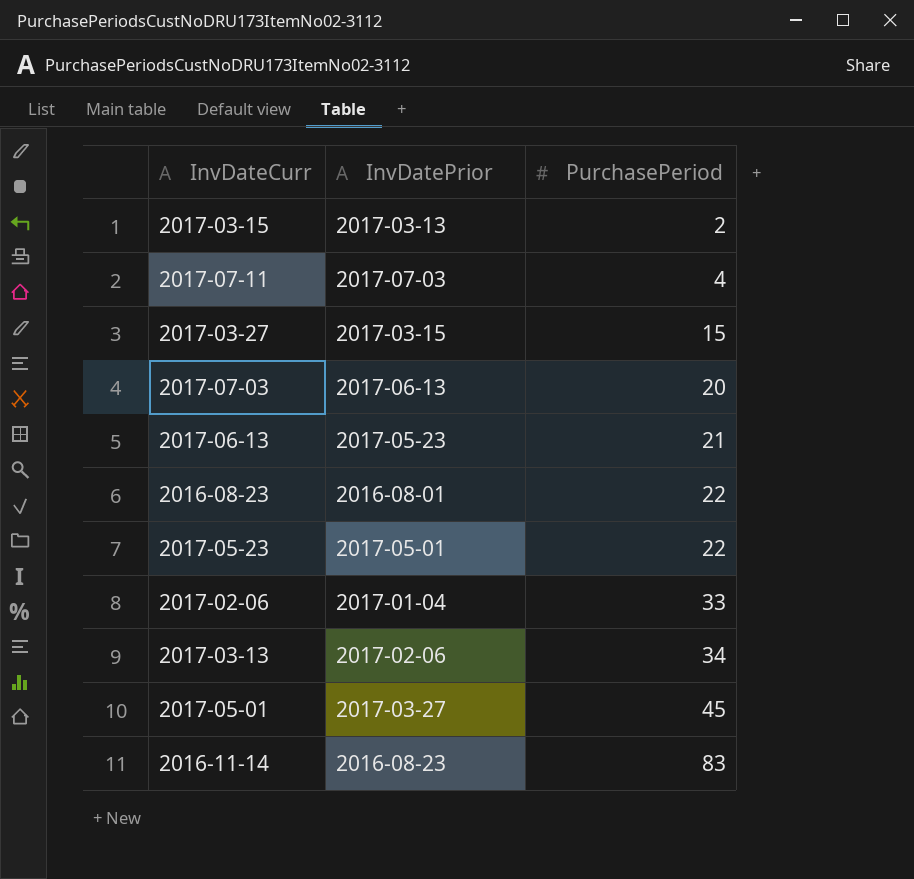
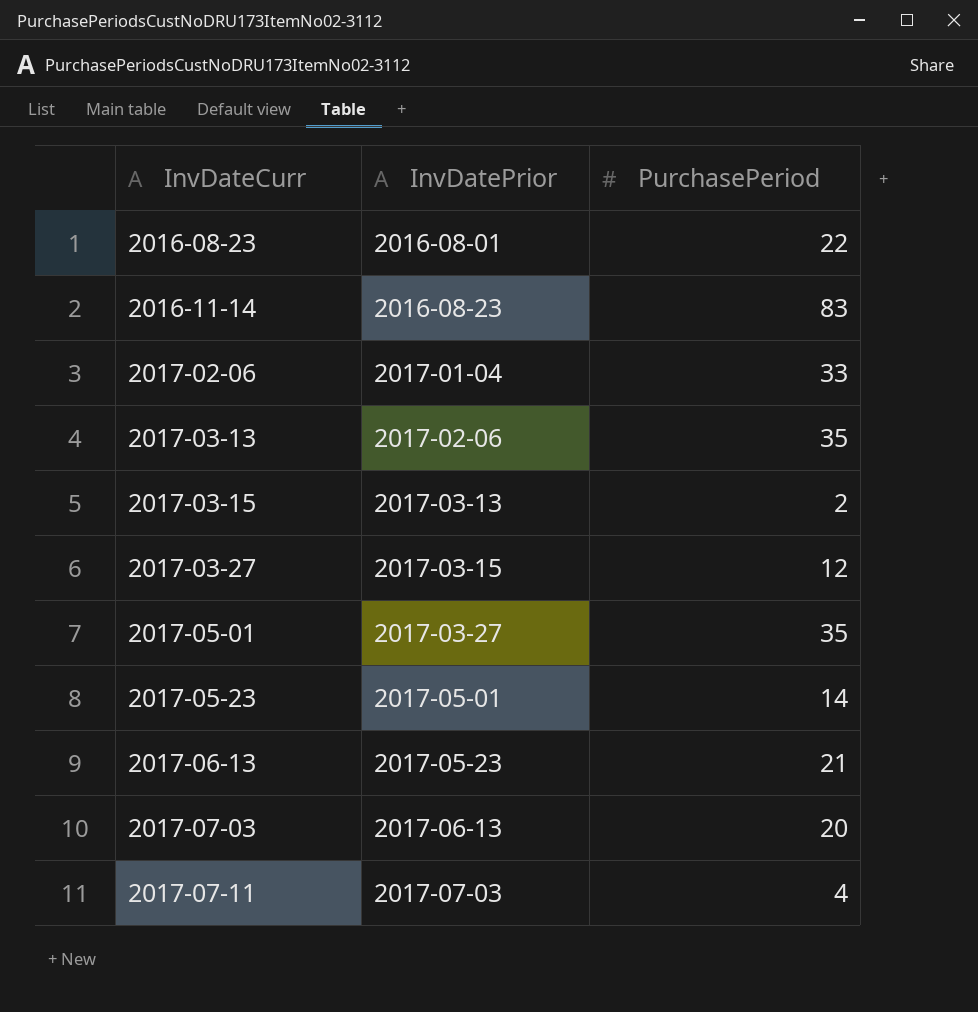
row order: PurchasePeriod ascending -> InvDateCurr ascending
2017-03-13 | PurchasePeriod: 34 -> 35
2017-03-27 | PurchasePeriod: 15 -> 12
2017-05-01 | PurchasePeriod: 45 -> 35
2017-05-23 | PurchasePeriod: 22 -> 14

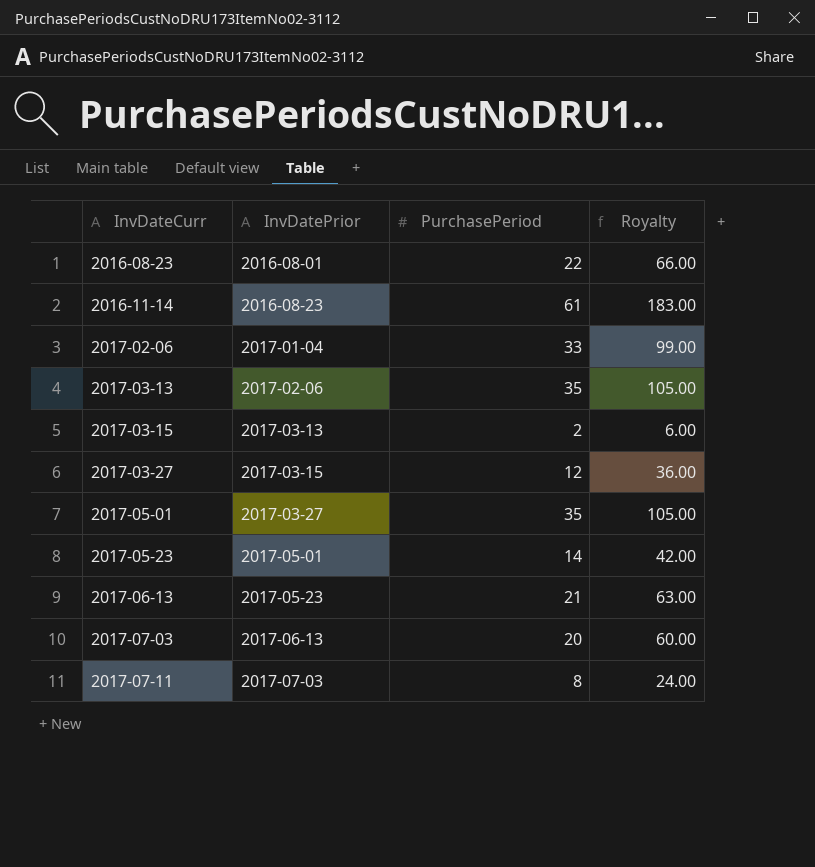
column Royalty | formula: none -> [PurchasePeriod] * 3
2016-11-14 | PurchasePeriod: 83 -> 61
2017-07-11 | PurchasePeriod: 4 -> 8

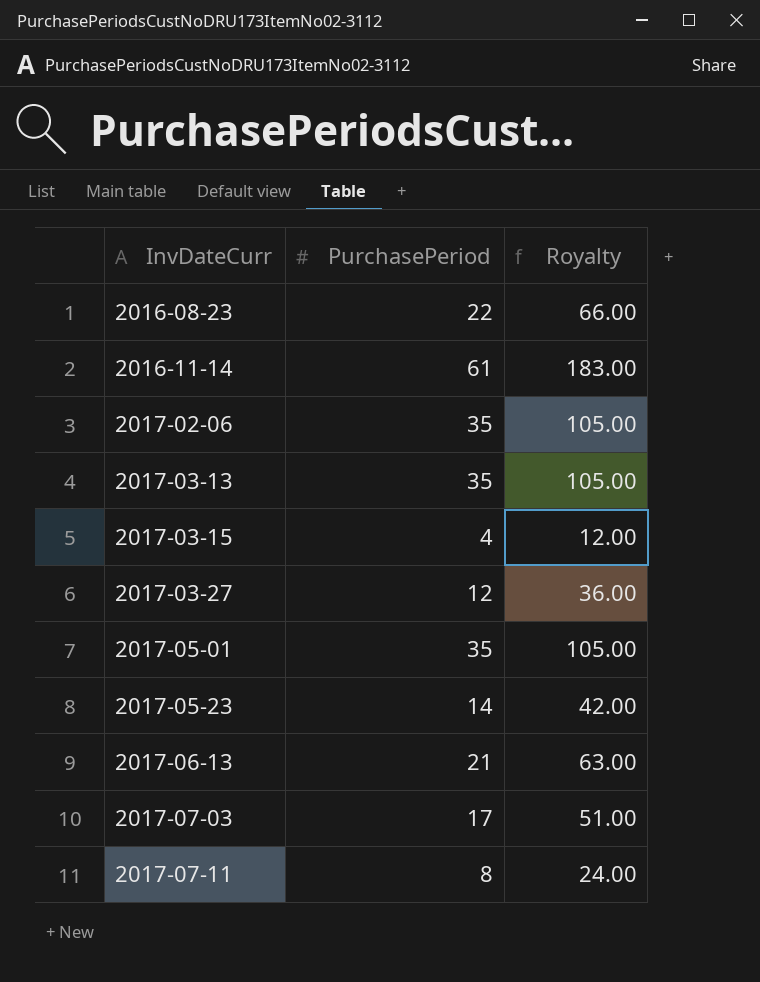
column InvDatePrior | position: 2 -> none
2017-02-06 | PurchasePeriod: 33 -> 35
2017-02-06 | Royalty: 99.00 -> 105.00
2017-03-15 | PurchasePeriod: 2 -> 4
2017-03-15 | Royalty: 6.00 -> 12.00
2017-07-03 | PurchasePeriod: 20 -> 17
2017-07-03 | Royalty: 60.00 -> 51.00

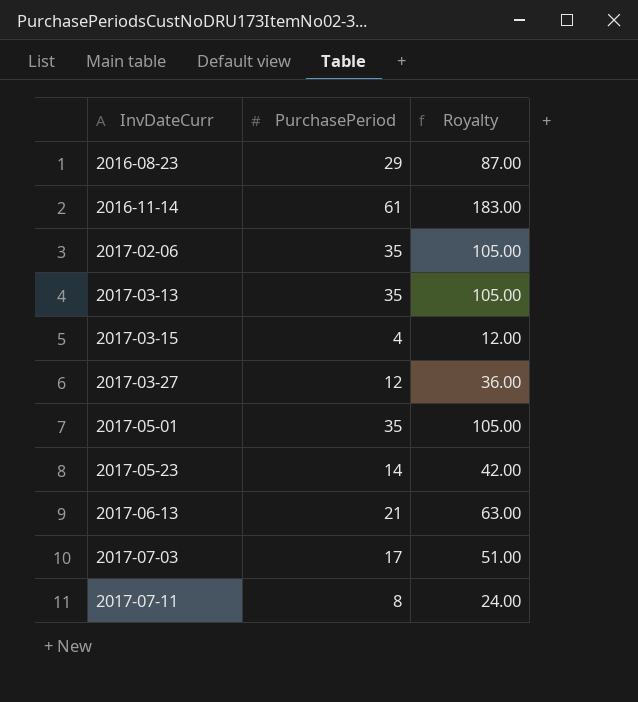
2016-08-23 | PurchasePeriod: 22 -> 29
2016-08-23 | Royalty: 66.00 -> 87.00

